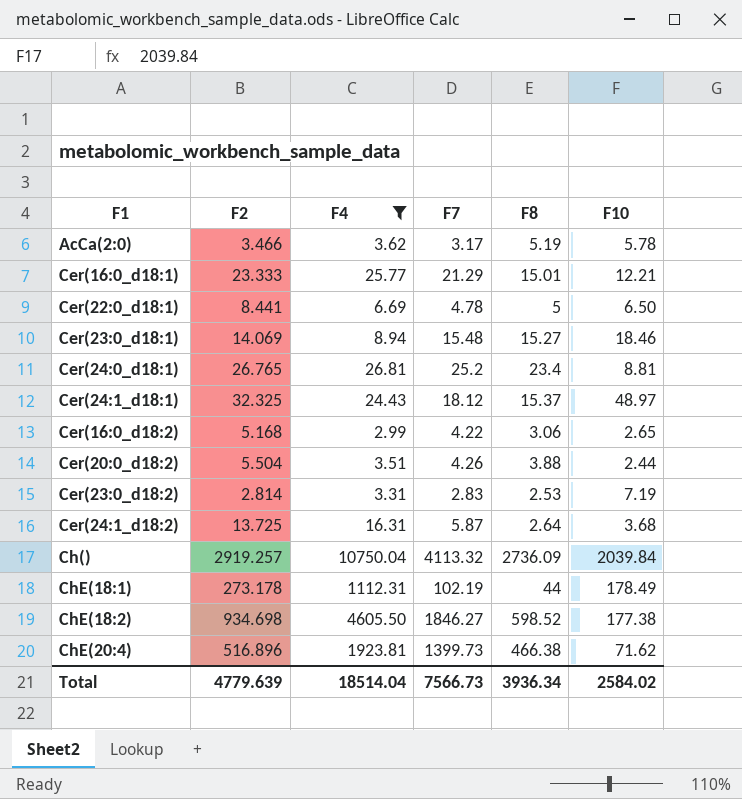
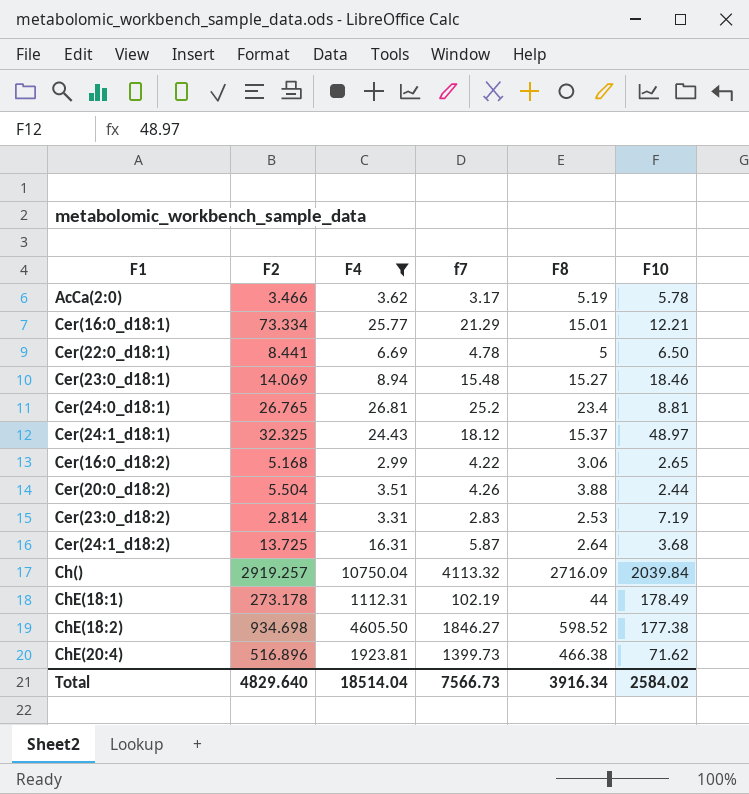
column name: F7 -> f7
Cer(16:0_d18:1) | F2: 23.333 -> 73.334
Ch() | F8: 2736.09 -> 2716.09
Total | F2: 4779.639 -> 4829.640
Total | F8: 3936.34 -> 3916.34

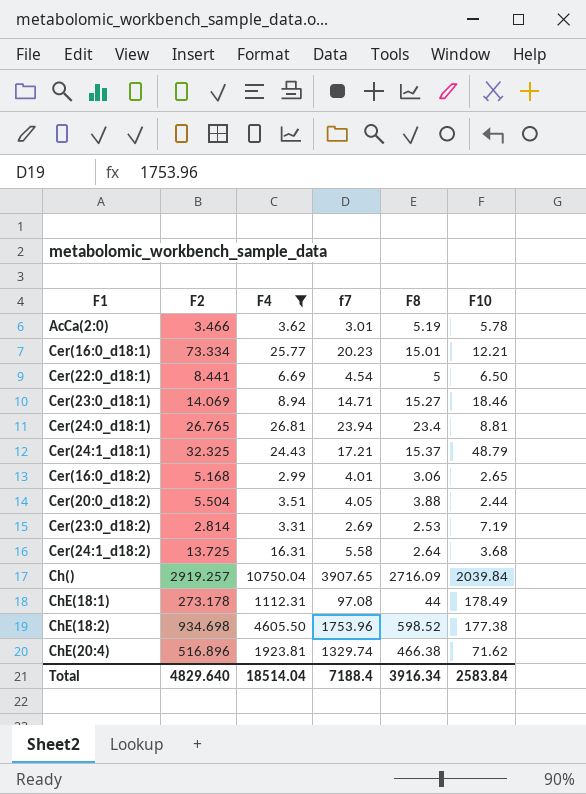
AcCa(2:0) | f7: 3.17 -> 3.01
Cer(16:0_d18:1) | f7: 21.29 -> 20.23
Cer(22:0_d18:1) | f7: 4.78 -> 4.54
Cer(23:0_d18:1) | f7: 15.48 -> 14.71
Cer(24:0_d18:1) | f7: 25.2 -> 23.94
Cer(24:1_d18:1) | f7: 18.12 -> 17.21
Cer(24:1_d18:1) | F10: 48.97 -> 48.79
Cer(16:0_d18:2) | f7: 4.22 -> 4.01
Cer(20:0_d18:2) | f7: 4.26 -> 4.05
Cer(23:0_d18:2) | f7: 2.83 -> 2.69
Cer(24:1_d18:2) | f7: 5.87 -> 5.58
Ch() | f7: 4113.32 -> 3907.65
ChE(18:1) | f7: 102.19 -> 97.08
ChE(18:2) | f7: 1846.27 -> 1753.96
ChE(20:4) | f7: 1399.73 -> 1329.74
Total | f7: 7566.73 -> 7188.4
Total | F10: 2584.02 -> 2583.84

